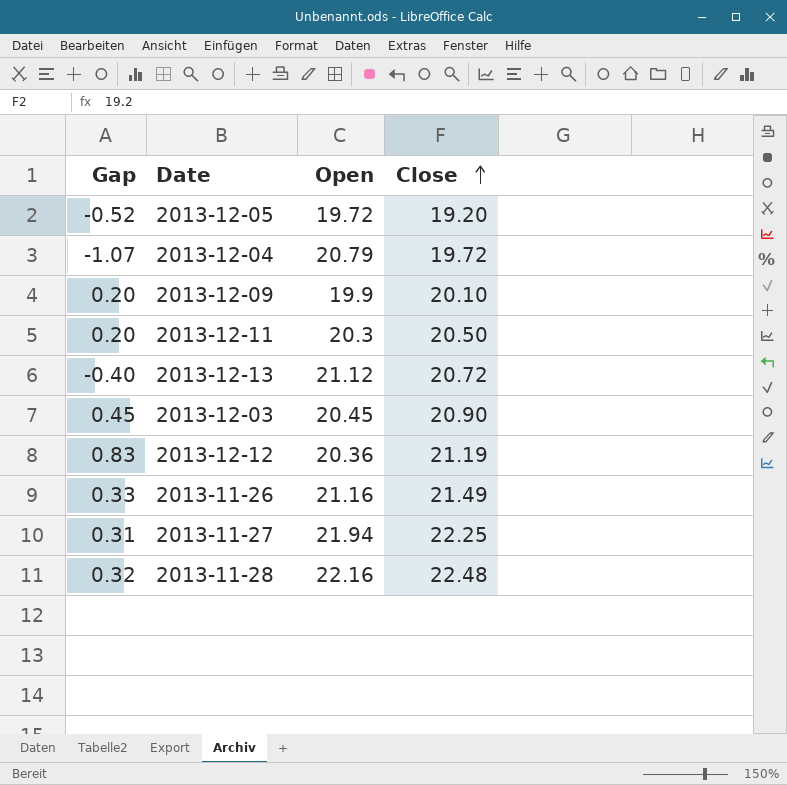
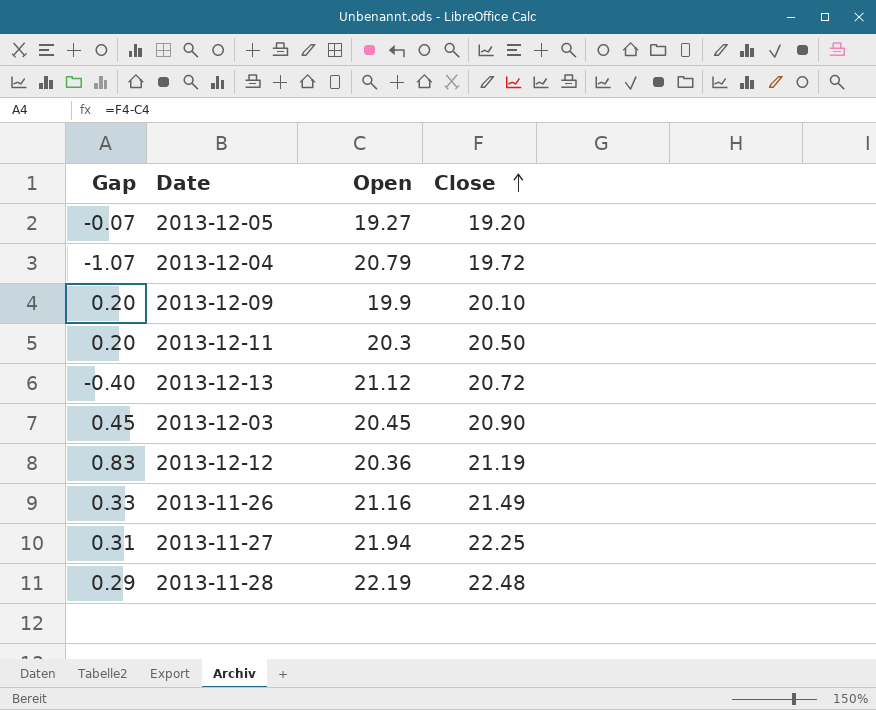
2013-12-05 | Gap: -0.52 -> -0.07
2013-12-05 | Open: 19.72 -> 19.27
2013-11-28 | Gap: 0.32 -> 0.29
2013-11-28 | Open: 22.16 -> 22.19

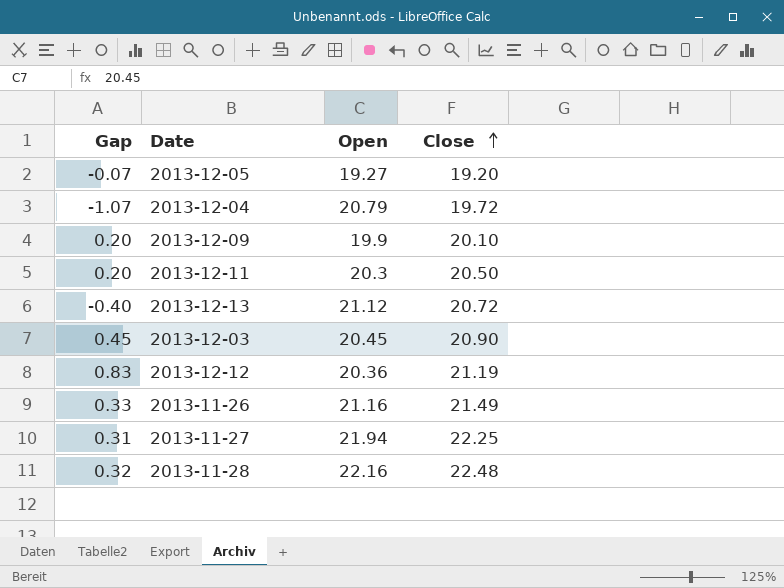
2013-11-28 | Gap: 0.29 -> 0.32
2013-11-28 | Open: 22.19 -> 22.16

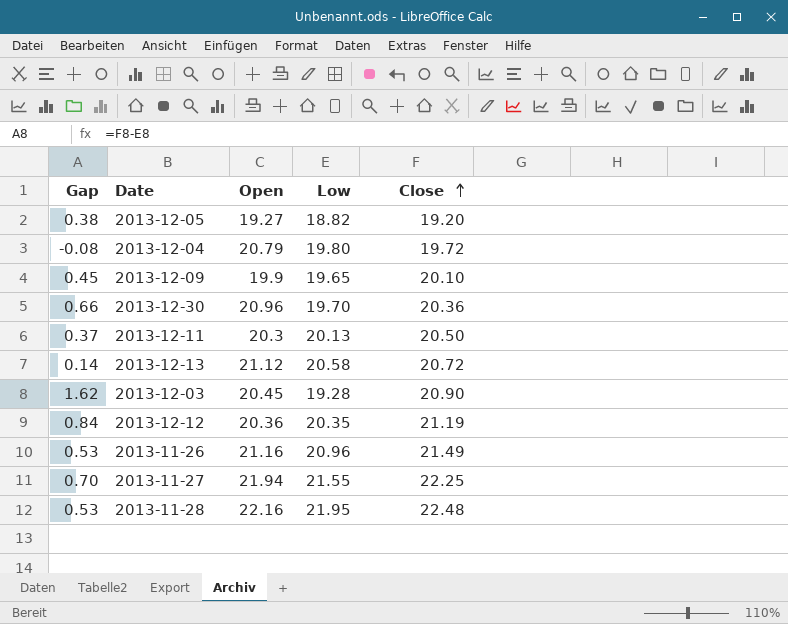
column Gap | formula: [Close] - [Open] -> [Close] - [Low]
column Low | position: none -> 4
row 2013-12-30: none -> 0.66 | 20.96 | 19.70 | 20.36

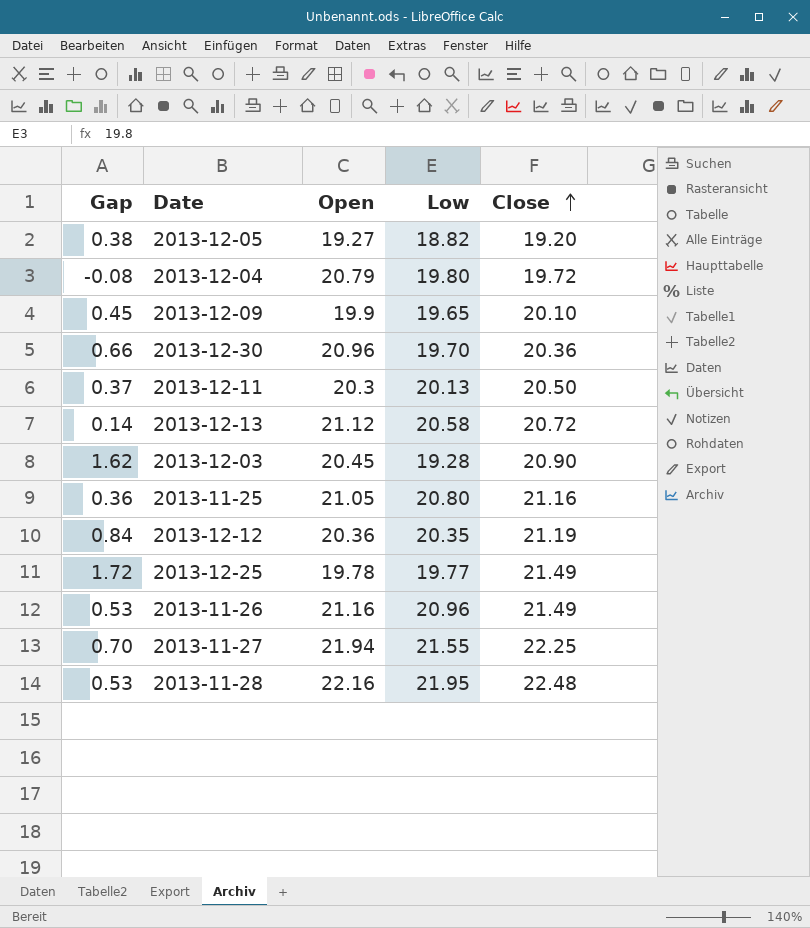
row 2013-11-25: none -> 0.36 | 21.05 | 20.80 | 21.16
row 2013-12-25: none -> 1.72 | 19.78 | 19.77 | 21.49

